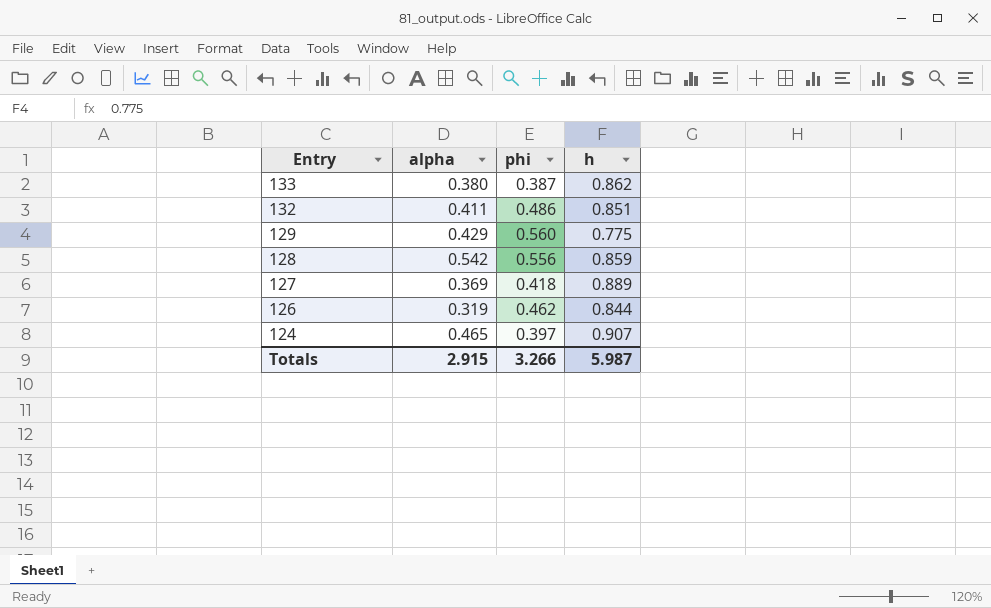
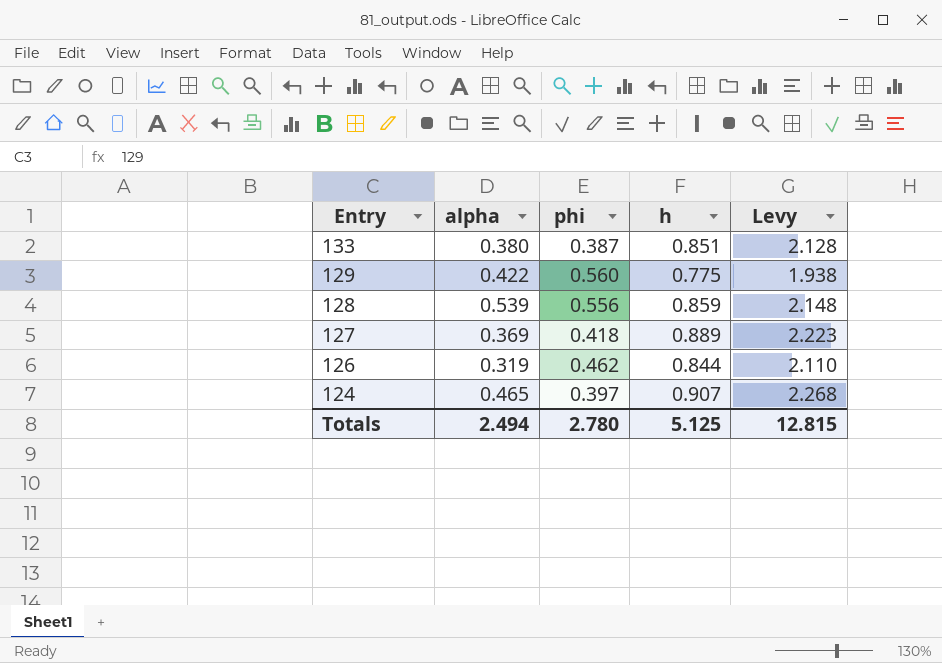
column Levy | formula: none -> [h] * 2.5
row 132: 0.411 | 0.486 | 0.851 -> none
133 | h: 0.862 -> 0.851
129 | alpha: 0.429 -> 0.422
128 | alpha: 0.542 -> 0.539
Totals | alpha: 2.915 -> 2.494
Totals | phi: 3.266 -> 2.780
Totals | h: 5.987 -> 5.125

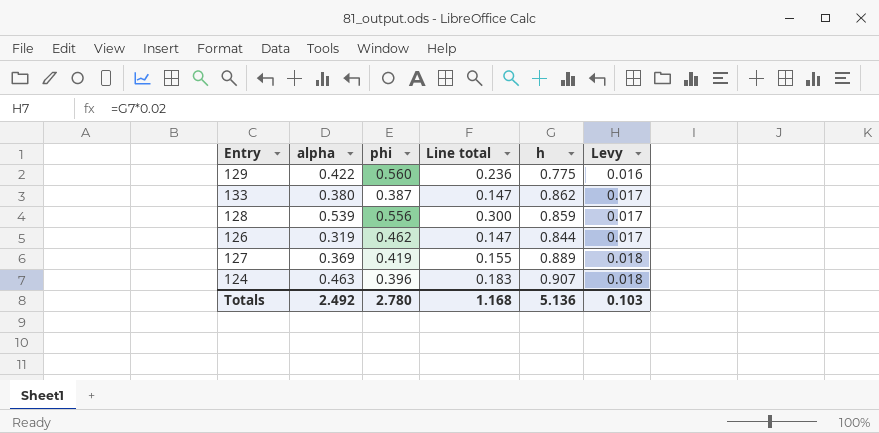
row order: Entry descending -> Levy ascending
column Line total | formula: none -> [alpha] * [phi]
column Levy | formula: [h] * 2.5 -> [h] * 0.02
133 | h: 0.851 -> 0.862
127 | phi: 0.418 -> 0.419
124 | alpha: 0.465 -> 0.463
124 | phi: 0.397 -> 0.396
Totals | alpha: 2.494 -> 2.492
Totals | h: 5.125 -> 5.136
Totals | Levy: 12.815 -> 0.103

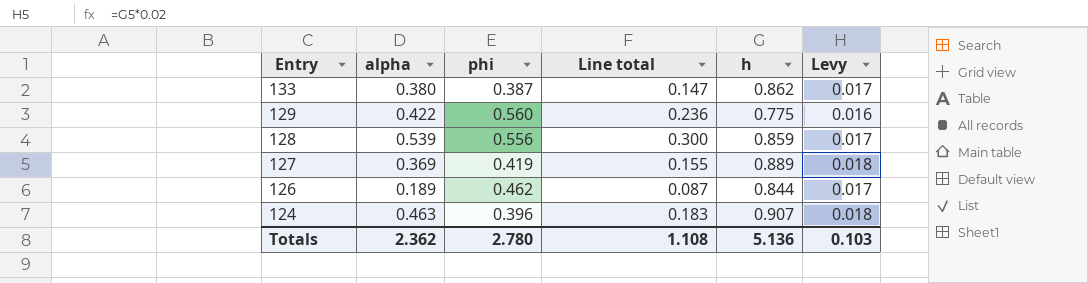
row order: Levy ascending -> Entry descending
126 | alpha: 0.319 -> 0.189
126 | Line total: 0.147 -> 0.087
Totals | alpha: 2.492 -> 2.362
Totals | Line total: 1.168 -> 1.108

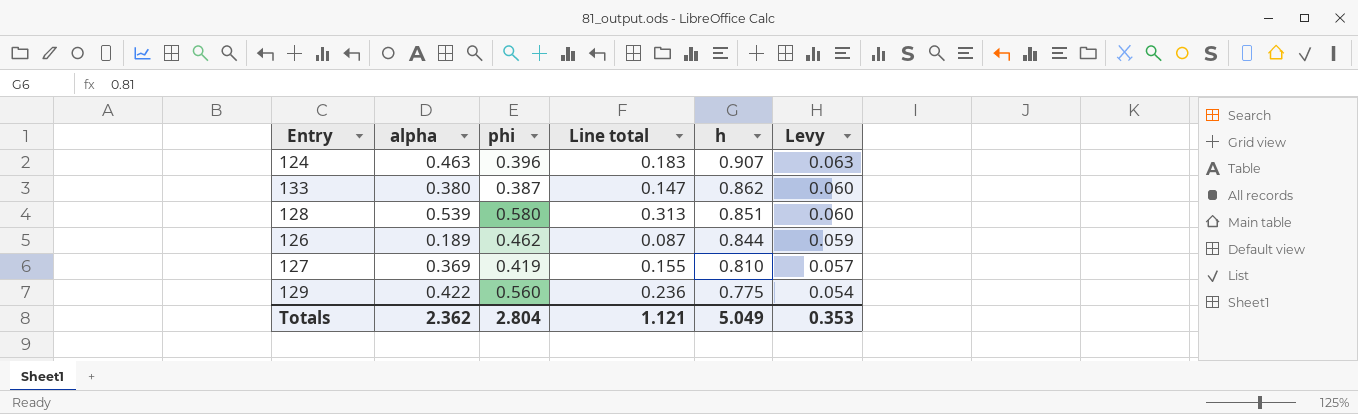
row order: Entry descending -> h descending
column Levy | formula: [h] * 0.02 -> [h] * 0.07
128 | phi: 0.556 -> 0.580
128 | Line total: 0.300 -> 0.313
128 | h: 0.859 -> 0.851
127 | h: 0.889 -> 0.810
Totals | phi: 2.780 -> 2.804
Totals | Line total: 1.108 -> 1.121
Totals | h: 5.136 -> 5.049
Totals | Levy: 0.103 -> 0.353

